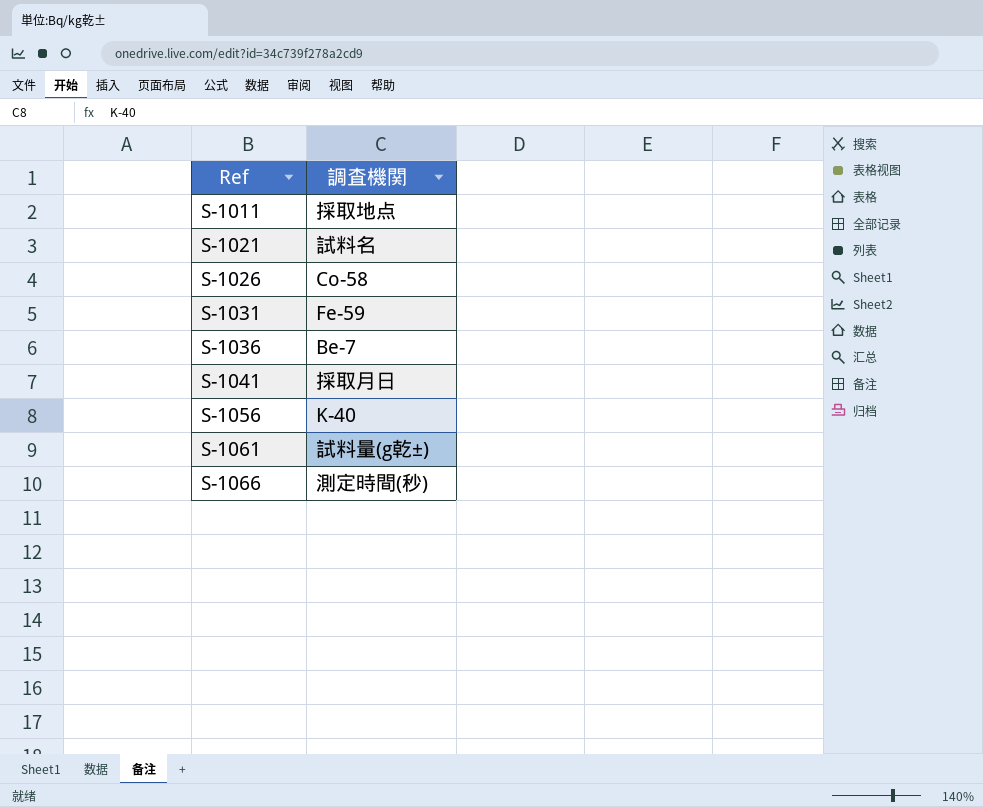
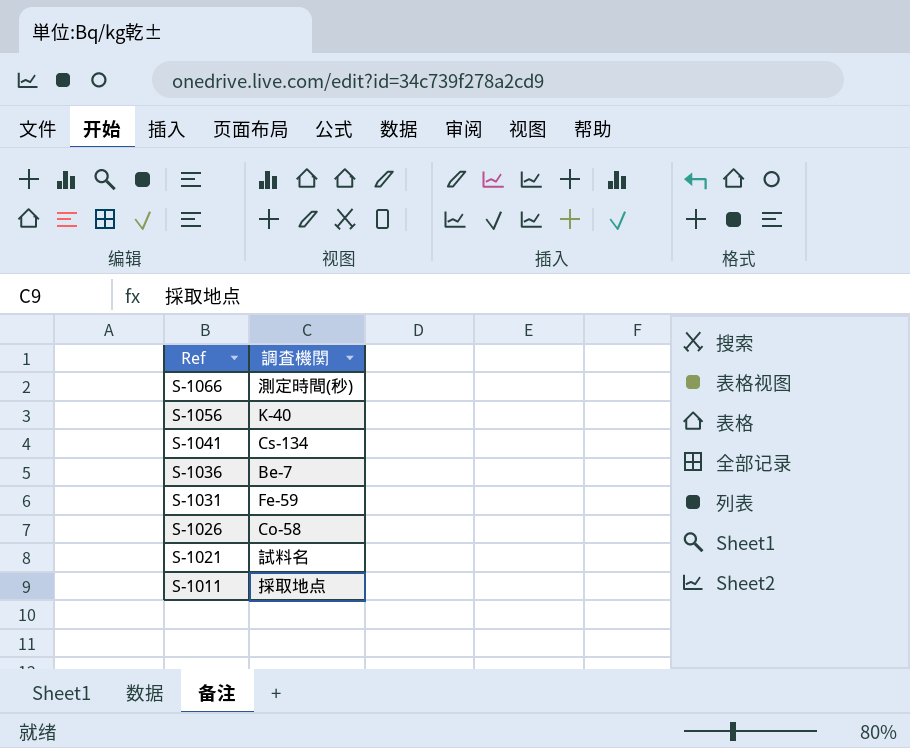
row order: Ref ascending -> Ref descending
row S-1061: 試料量(g乾±) -> none
S-1041 | 調査機関: 採取月日 -> Cs-134

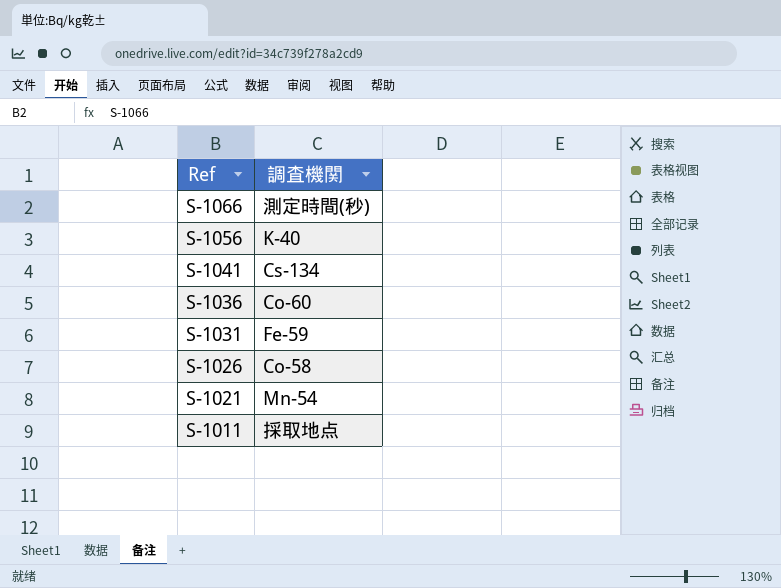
S-1036 | 調査機関: Be-7 -> Co-60
S-1021 | 調査機関: 試料名 -> Mn-54

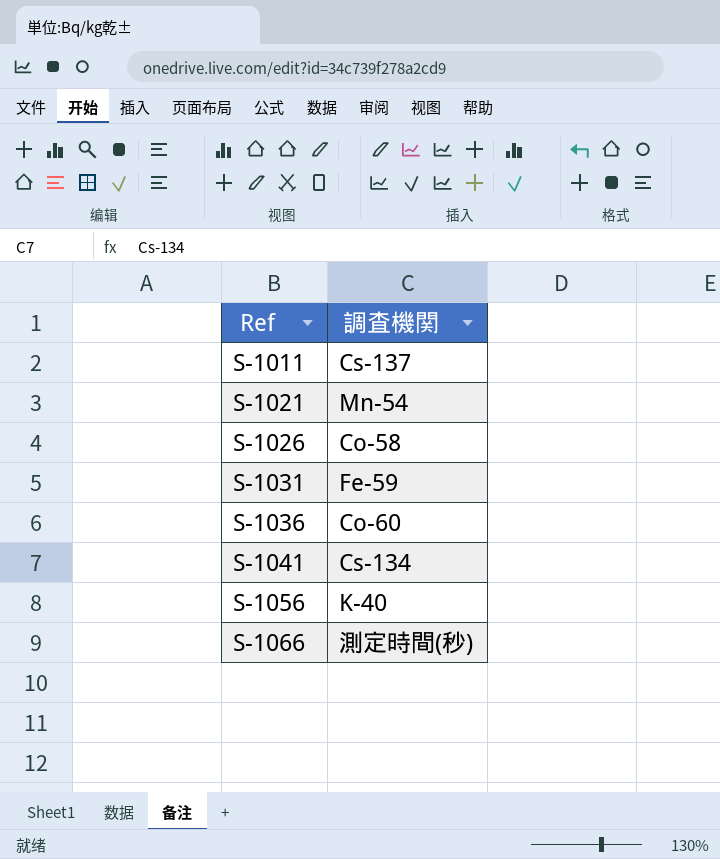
row order: Ref descending -> Ref ascending
S-1011 | 調査機関: 採取地点 -> Cs-137

